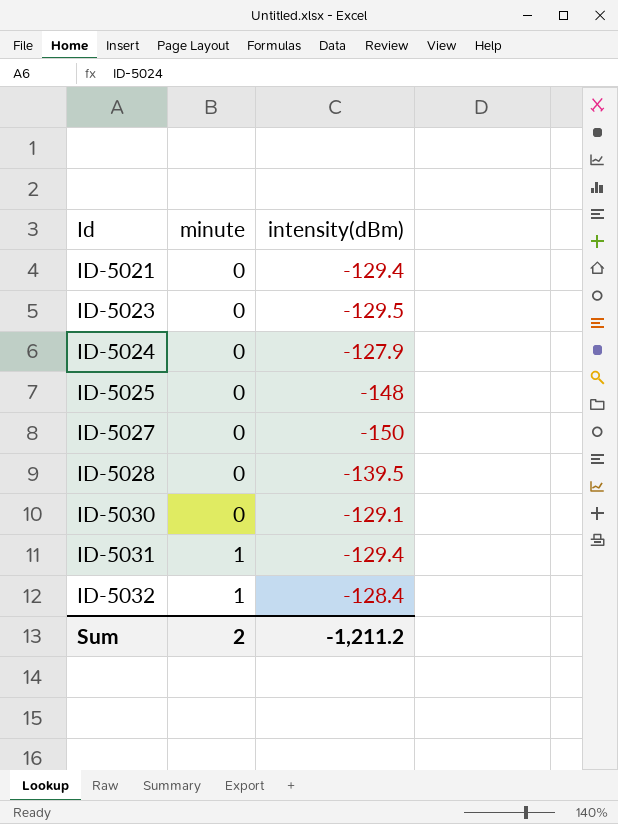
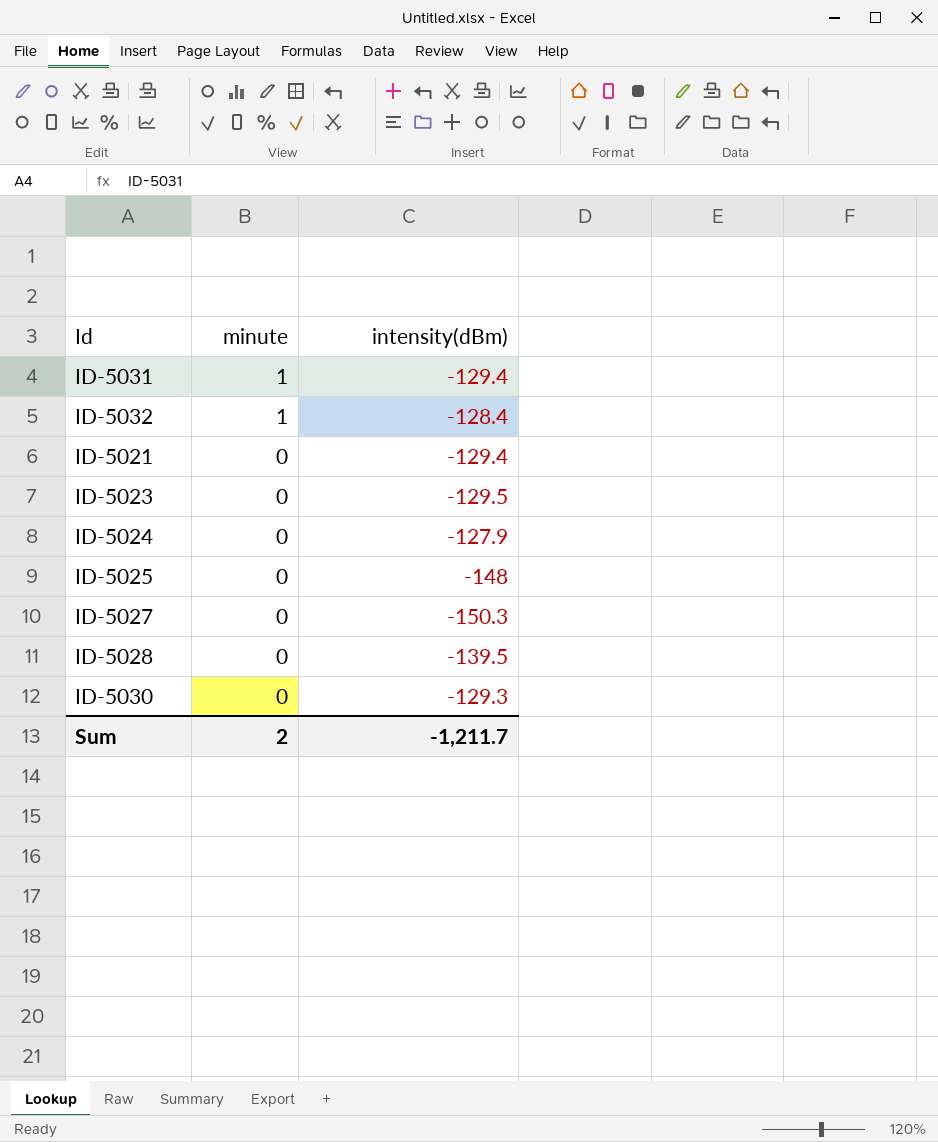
row order: Id ascending -> minute descending
ID-5027 | intensity(dBm): -150 -> -150.3
ID-5030 | intensity(dBm): -129.1 -> -129.3
Sum | intensity(dBm): -1,211.2 -> -1,211.7

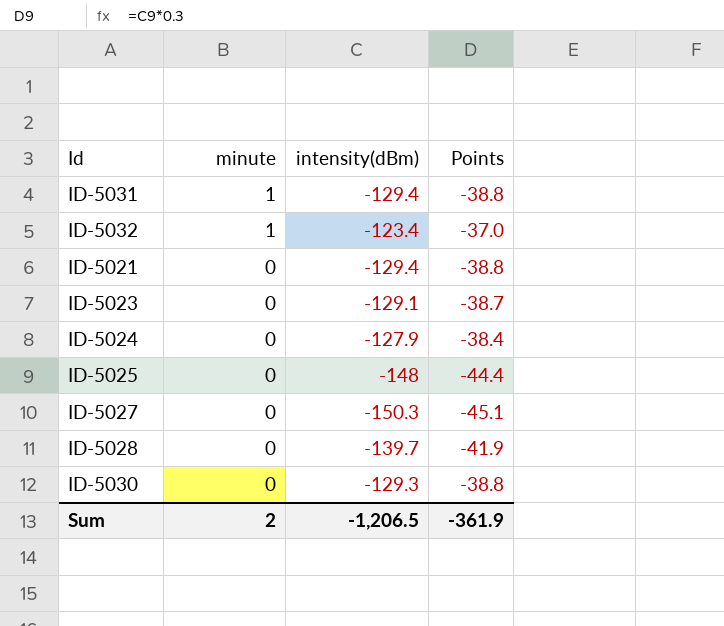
column Points | formula: none -> [intensity(dBm)] * 0.3
ID-5032 | intensity(dBm): -128.4 -> -123.4
ID-5023 | intensity(dBm): -129.5 -> -129.1
ID-5028 | intensity(dBm): -139.5 -> -139.7
Sum | intensity(dBm): -1,211.7 -> -1,206.5

